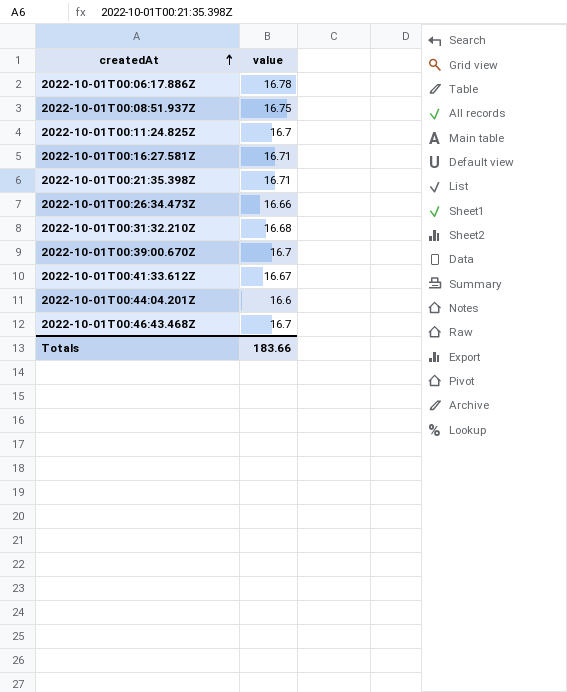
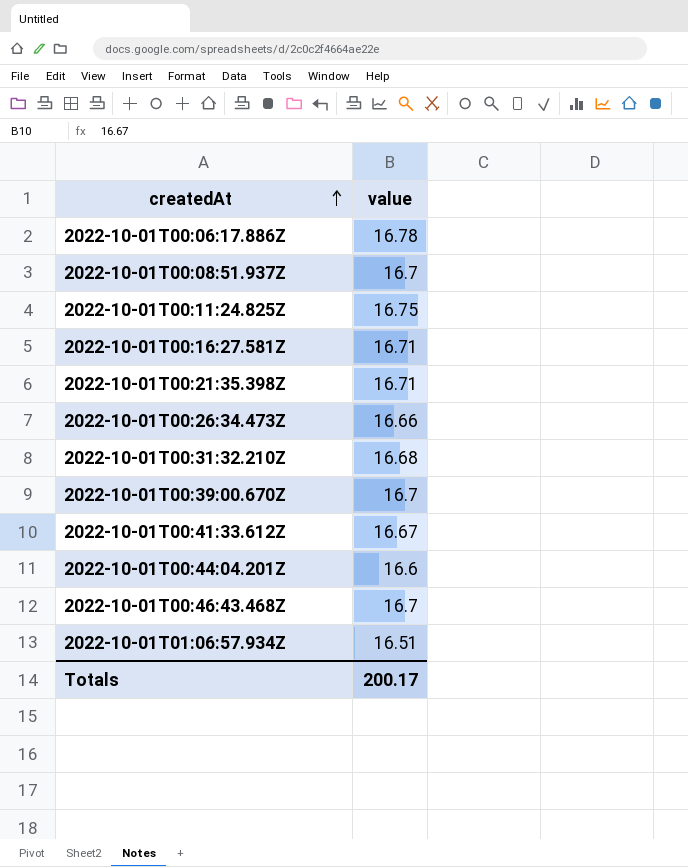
2022-10-01T00:08:51.937Z | value: 16.75 -> 16.7
2022-10-01T00:11:24.825Z | value: 16.7 -> 16.75
row 2022-10-01T01:06:57.934Z: none -> 16.51
Totals | value: 183.66 -> 200.17

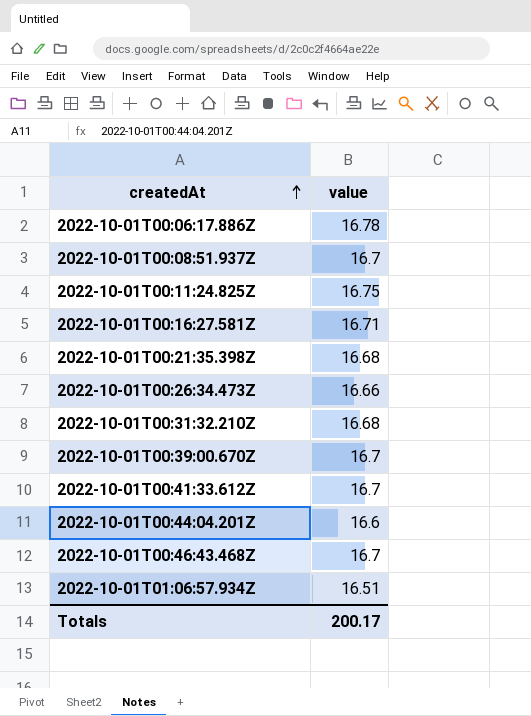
2022-10-01T00:21:35.398Z | value: 16.71 -> 16.68
2022-10-01T00:41:33.612Z | value: 16.67 -> 16.7

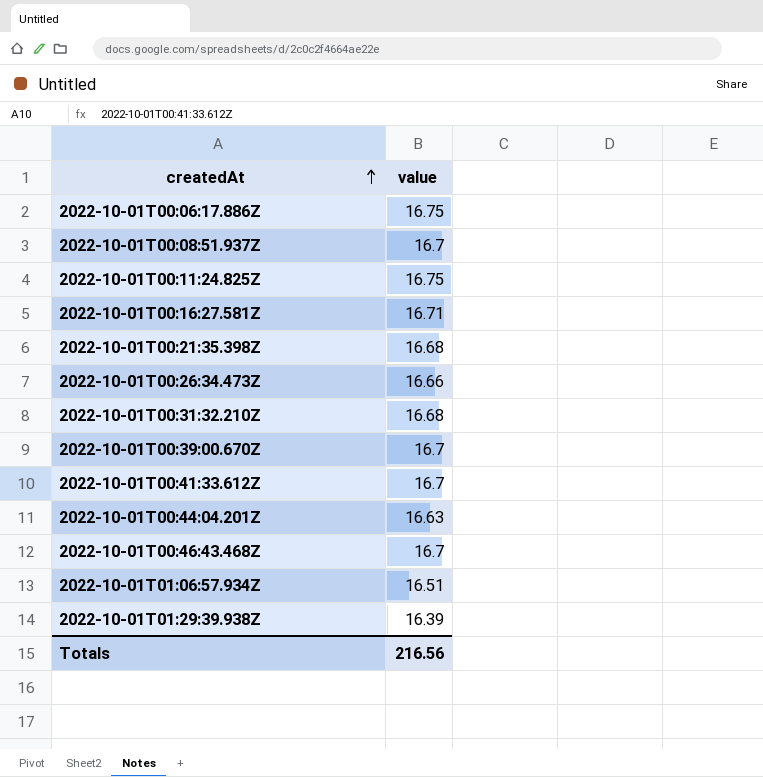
2022-10-01T00:06:17.886Z | value: 16.78 -> 16.75
2022-10-01T00:44:04.201Z | value: 16.6 -> 16.63
row 2022-10-01T01:29:39.938Z: none -> 16.39
Totals | value: 200.17 -> 216.56

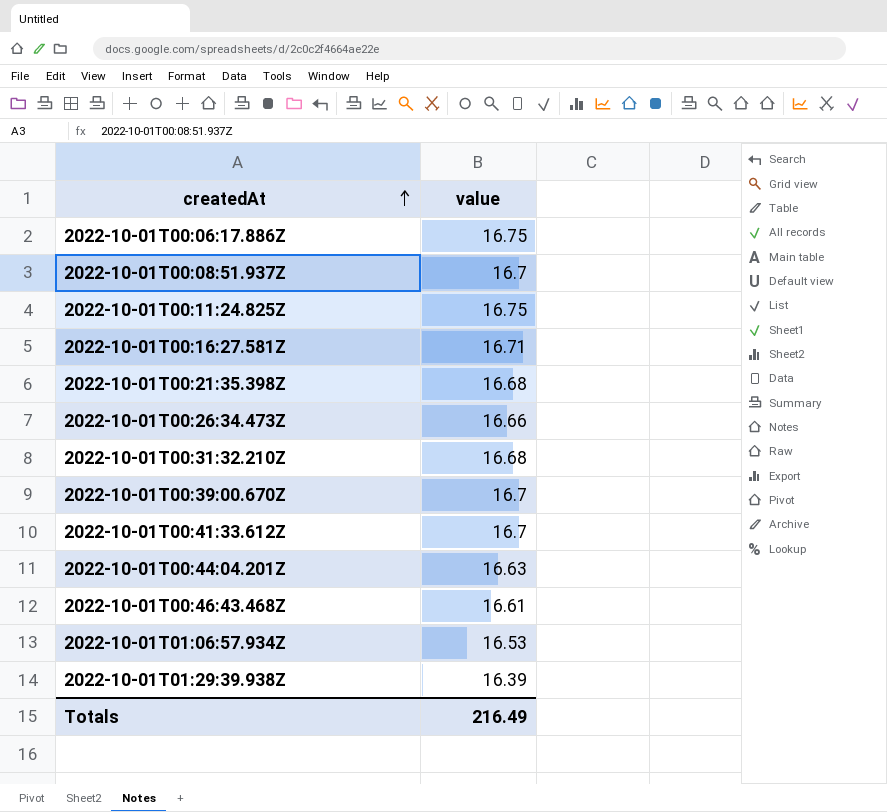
2022-10-01T00:46:43.468Z | value: 16.7 -> 16.61
2022-10-01T01:06:57.934Z | value: 16.51 -> 16.53
Totals | value: 216.56 -> 216.49

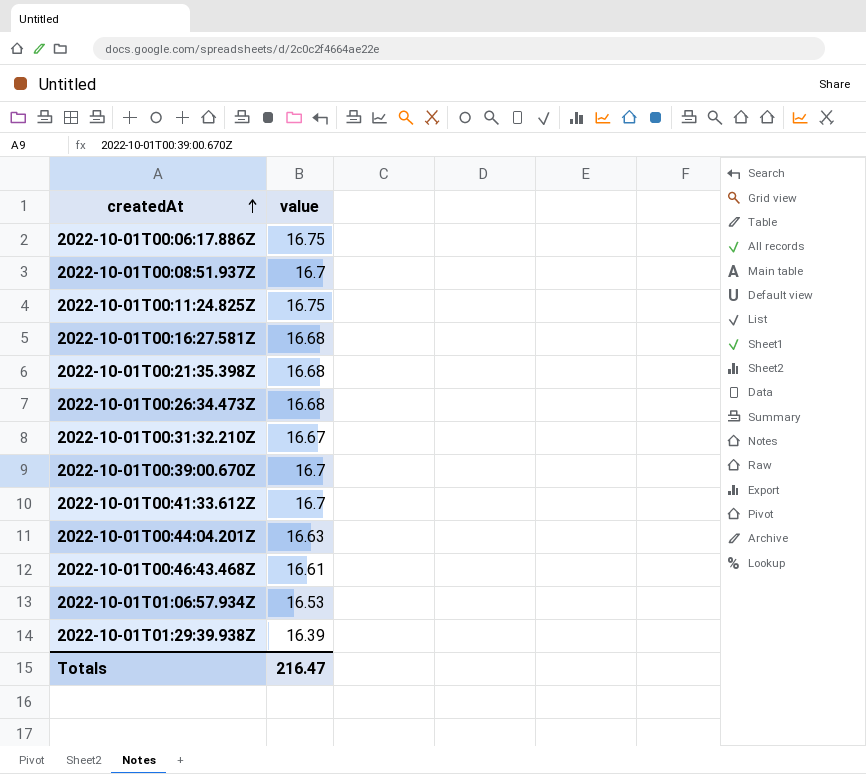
2022-10-01T00:16:27.581Z | value: 16.71 -> 16.68
2022-10-01T00:26:34.473Z | value: 16.66 -> 16.68
2022-10-01T00:31:32.210Z | value: 16.68 -> 16.67
Totals | value: 216.49 -> 216.47

